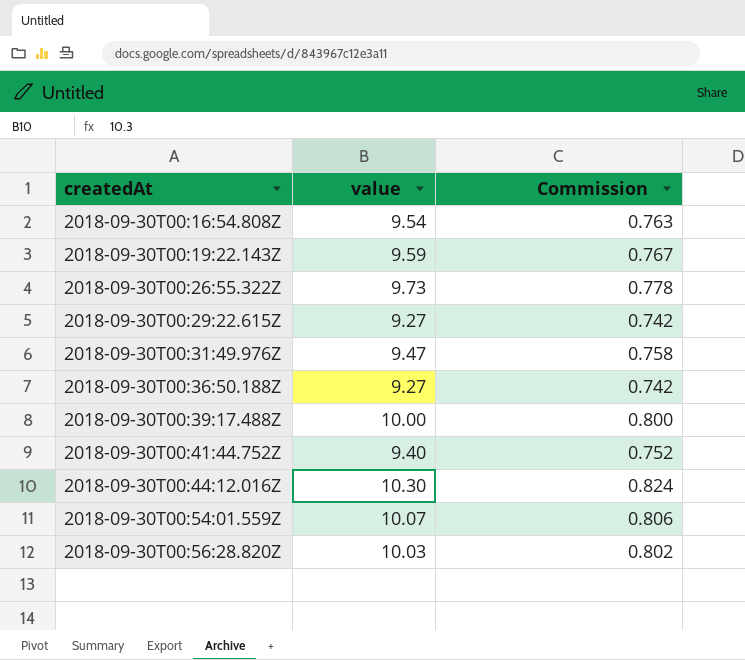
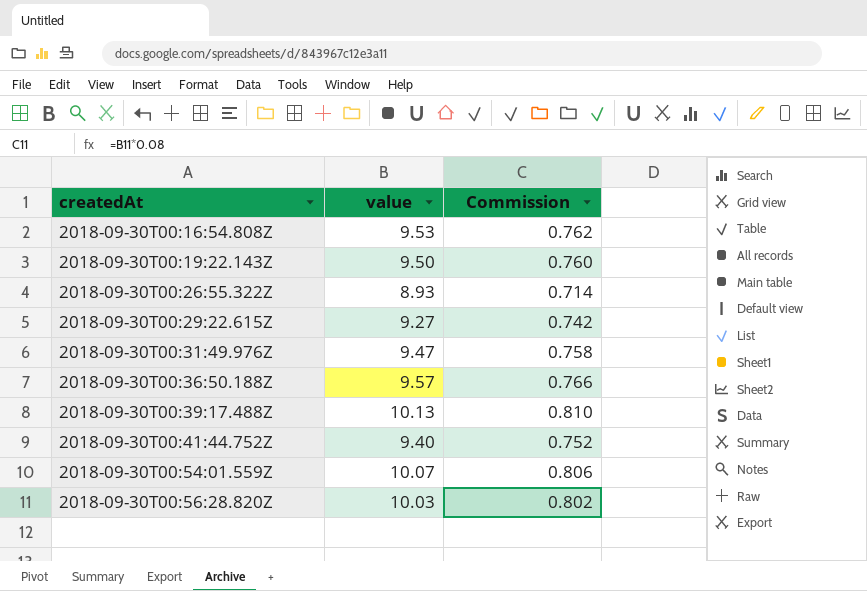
row 2018-09-30T00:44:12.016Z: 10.30 | 0.824 -> none
2018-09-30T00:16:54.808Z | value: 9.54 -> 9.53
2018-09-30T00:16:54.808Z | Commission: 0.763 -> 0.762
2018-09-30T00:19:22.143Z | value: 9.59 -> 9.50
2018-09-30T00:19:22.143Z | Commission: 0.767 -> 0.760
2018-09-30T00:26:55.322Z | value: 9.73 -> 8.93
2018-09-30T00:26:55.322Z | Commission: 0.778 -> 0.714
2018-09-30T00:36:50.188Z | value: 9.27 -> 9.57
2018-09-30T00:36:50.188Z | Commission: 0.742 -> 0.766
2018-09-30T00:39:17.488Z | value: 10.00 -> 10.13
2018-09-30T00:39:17.488Z | Commission: 0.800 -> 0.810

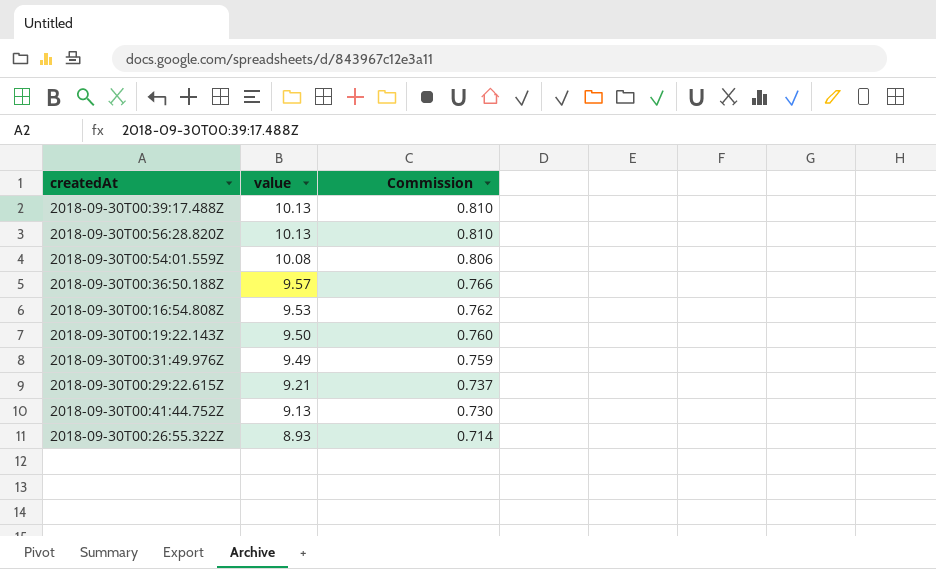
row order: createdAt ascending -> value descending
2018-09-30T00:56:28.820Z | value: 10.03 -> 10.13
2018-09-30T00:56:28.820Z | Commission: 0.802 -> 0.810
2018-09-30T00:54:01.559Z | value: 10.07 -> 10.08
2018-09-30T00:31:49.976Z | value: 9.47 -> 9.49
2018-09-30T00:31:49.976Z | Commission: 0.758 -> 0.759
2018-09-30T00:29:22.615Z | value: 9.27 -> 9.21
2018-09-30T00:29:22.615Z | Commission: 0.742 -> 0.737
2018-09-30T00:41:44.752Z | value: 9.40 -> 9.13
2018-09-30T00:41:44.752Z | Commission: 0.752 -> 0.730

